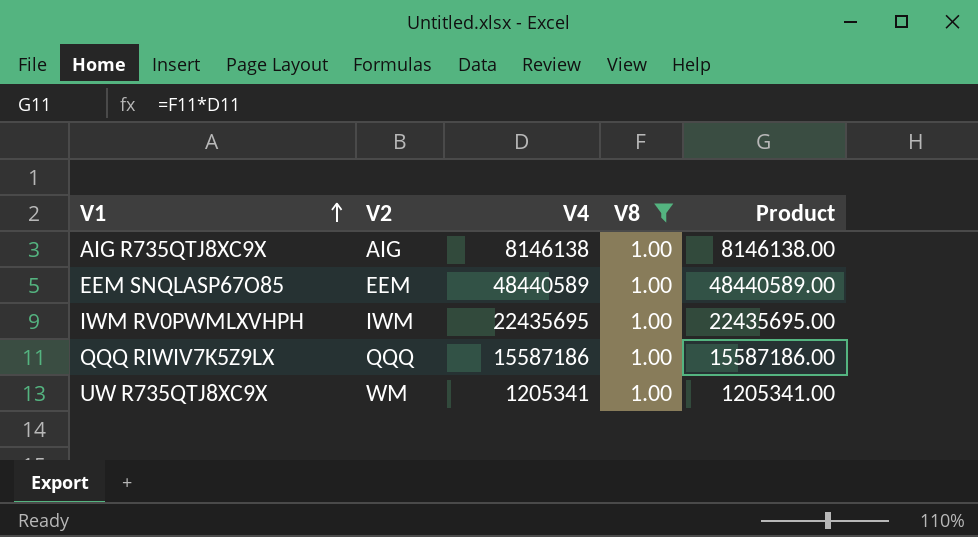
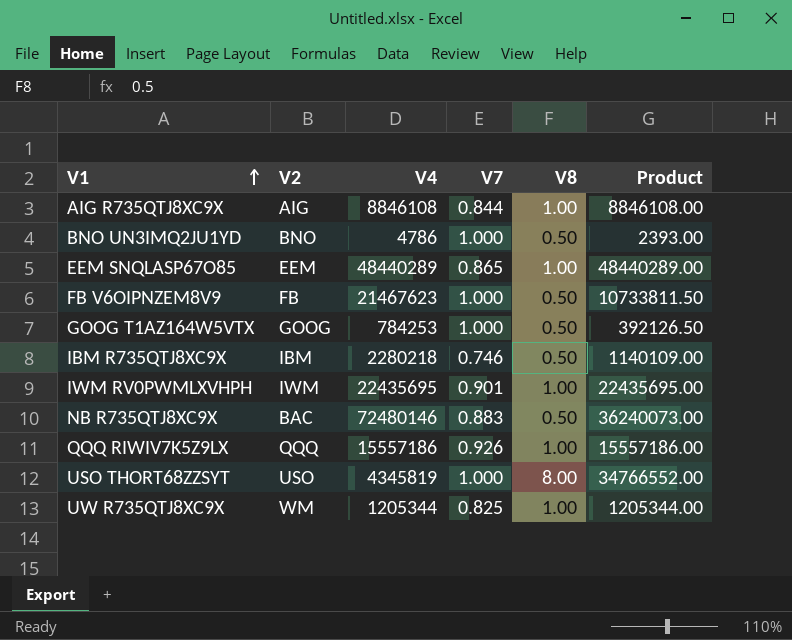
filter: V8 = 1.00 -> none
column V7 | position: none -> 4
AIG R735QTJ8XC9X | V4: 8146138 -> 8846108
AIG R735QTJ8XC9X | Product: 8146138.00 -> 8846108.00
EEM SNQLASP67O85 | V4: 48440589 -> 48440289
EEM SNQLASP67O85 | Product: 48440589.00 -> 48440289.00
QQQ RIWIV7K5Z9LX | V4: 15587186 -> 15557186
QQQ RIWIV7K5Z9LX | Product: 15587186.00 -> 15557186.00
UW R735QTJ8XC9X | V4: 1205341 -> 1205344
UW R735QTJ8XC9X | Product: 1205341.00 -> 1205344.00

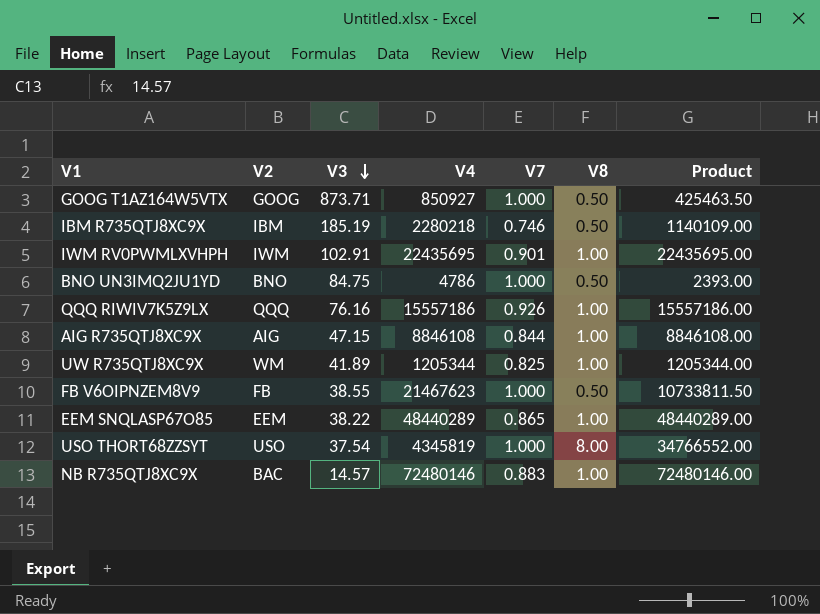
row order: V1 ascending -> V3 descending
column V3 | position: none -> 3
GOOG T1AZ164W5VTX | V4: 784253 -> 850927
GOOG T1AZ164W5VTX | Product: 392126.50 -> 425463.50
NB R735QTJ8XC9X | V8: 0.50 -> 1.00
NB R735QTJ8XC9X | Product: 36240073.00 -> 72480146.00

